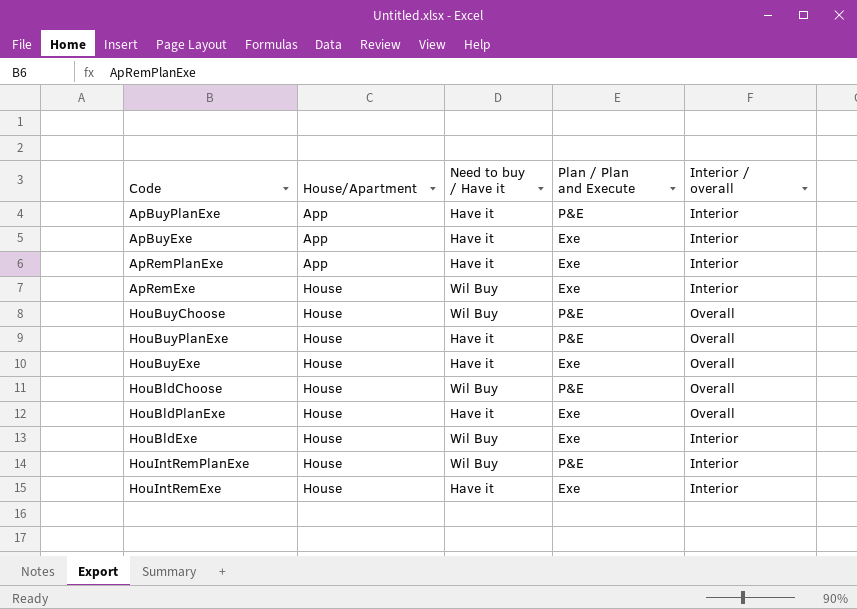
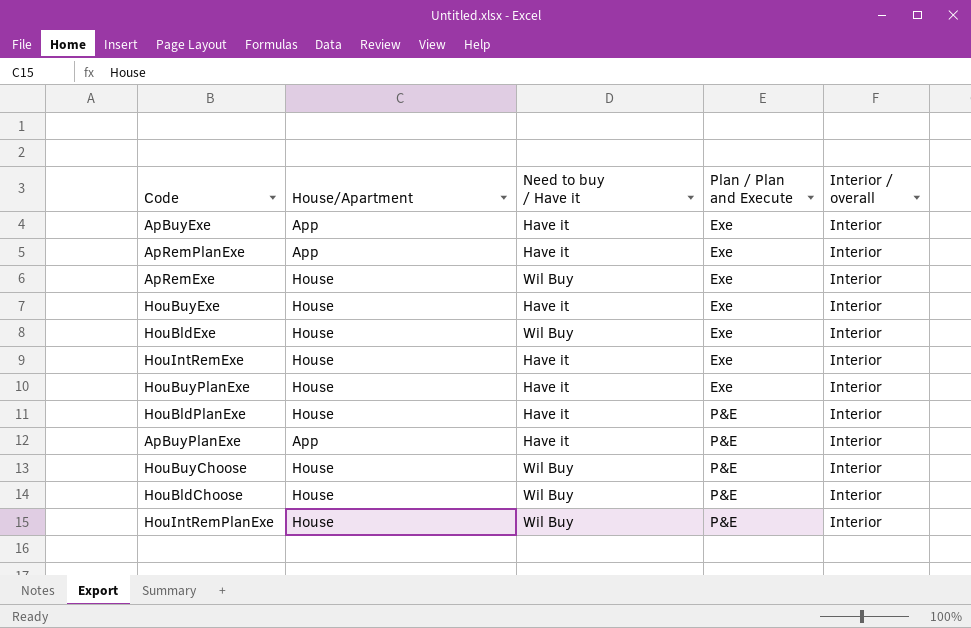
row order: House/Apartment ascending -> Plan / Plan and Execute ascending
HouBuyExe | Interior / overall: Overall -> Interior
HouBuyPlanExe | Plan / Plan and Execute: P&E -> Exe
HouBuyPlanExe | Interior / overall: Overall -> Interior
HouBldPlanExe | Plan / Plan and Execute: Exe -> P&E
HouBldPlanExe | Interior / overall: Overall -> Interior
HouBuyChoose | Interior / overall: Overall -> Interior
HouBldChoose | Interior / overall: Overall -> Interior

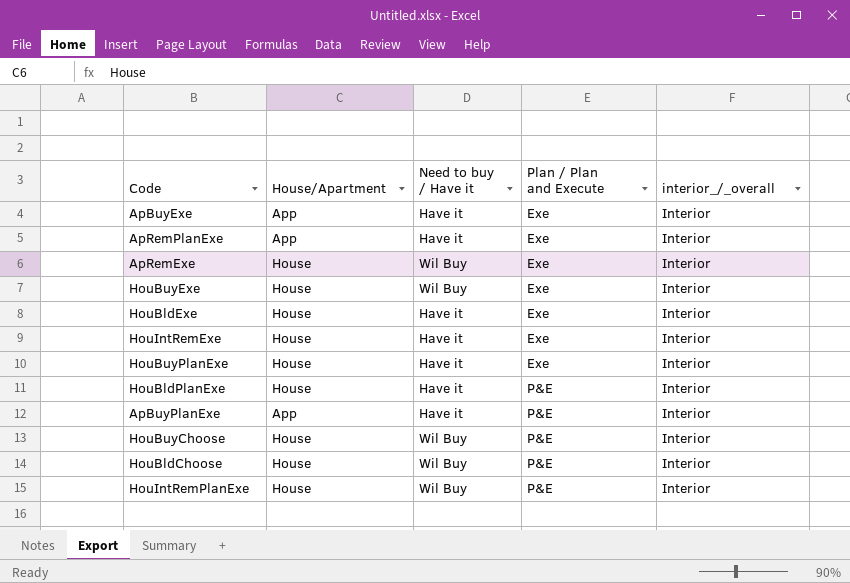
column name: Interior / overall -> interior_/_overall
HouBuyExe | Need to buy / Have it: Have it -> Wil Buy
HouBldExe | Need to buy / Have it: Wil Buy -> Have it

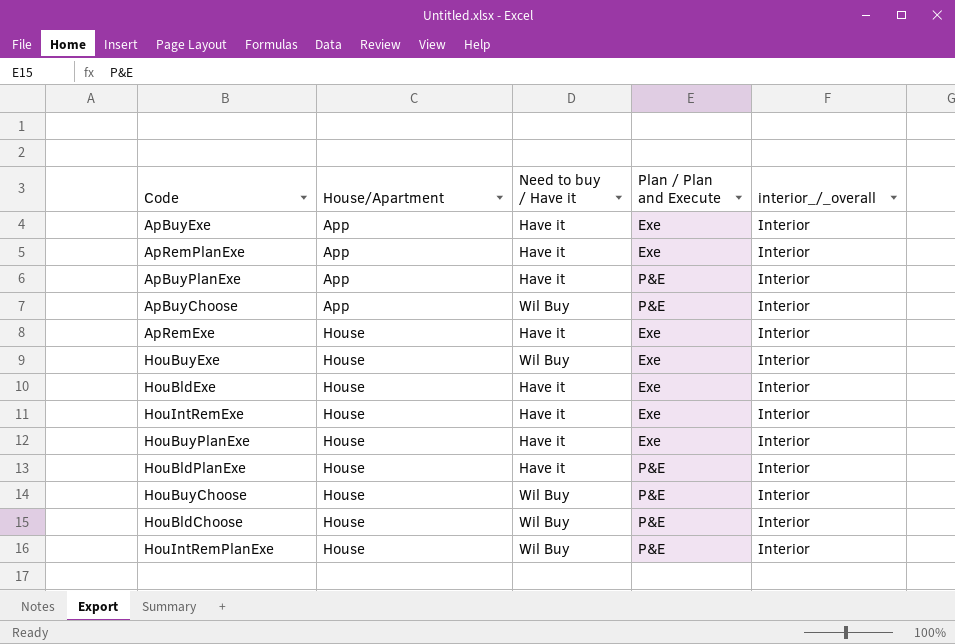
row order: Plan / Plan and Execute ascending -> House/Apartment ascending
row ApBuyChoose: none -> App | Wil Buy | P&E | Interior
ApRemExe | Need to buy / Have it: Wil Buy -> Have it

